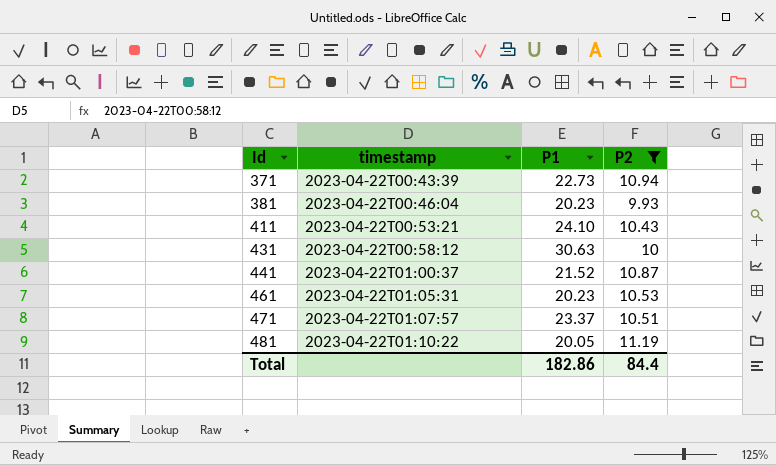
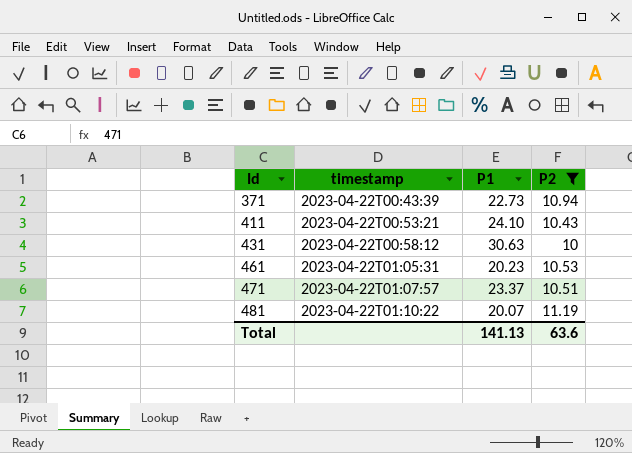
row 381: 2023-04-22T00:46:04 | 20.23 | 9.93 -> none
row 441: 2023-04-22T01:00:37 | 21.52 | 10.87 -> none
481 | P1: 20.05 -> 20.07
Total | P1: 182.86 -> 141.13
Total | P2: 84.4 -> 63.6

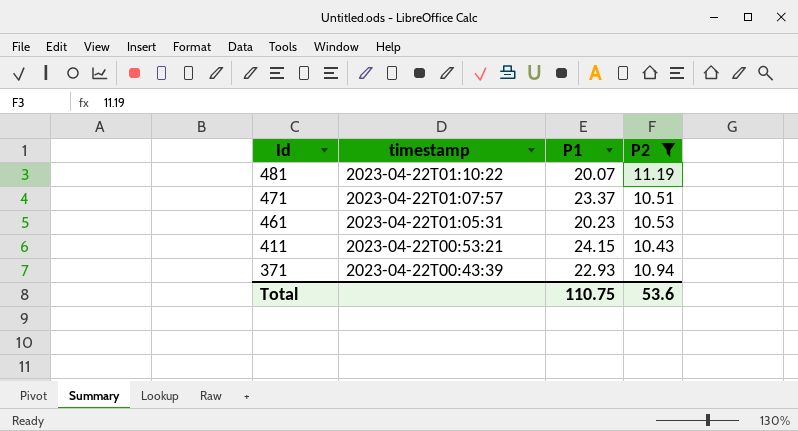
row order: Id ascending -> Id descending
row 431: 2023-04-22T00:58:12 | 30.63 | 10 -> none
411 | P1: 24.10 -> 24.15
371 | P1: 22.73 -> 22.93
Total | P1: 141.13 -> 110.75
Total | P2: 63.6 -> 53.6

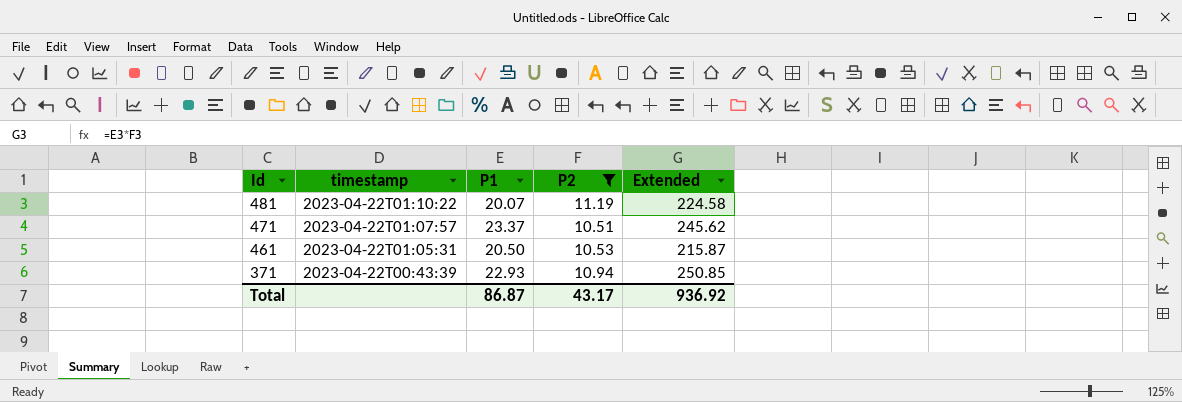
column Extended | formula: none -> [P1] * [P2]
row 411: 2023-04-22T00:53:21 | 24.15 | 10.43 -> none
461 | P1: 20.23 -> 20.50
Total | P1: 110.75 -> 86.87
Total | P2: 53.6 -> 43.17

